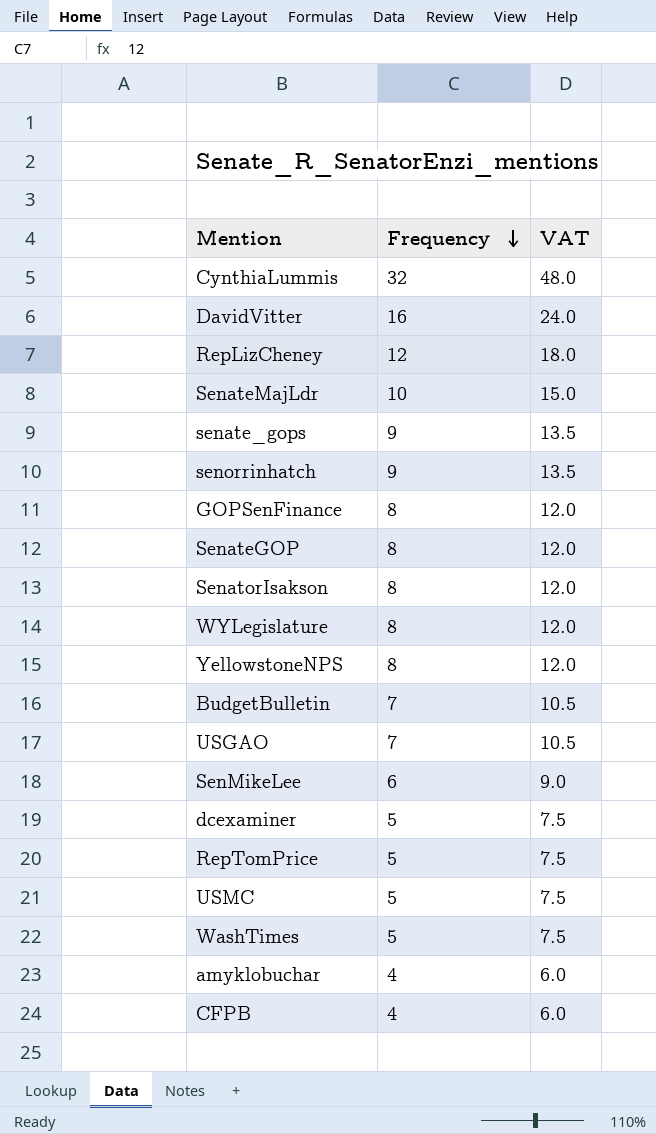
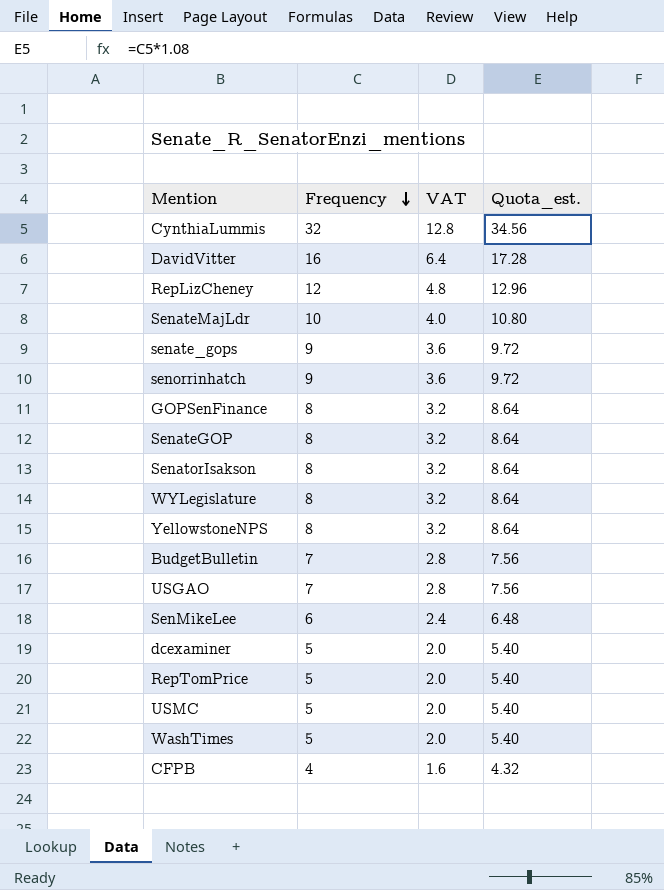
column VAT | formula: [Frequency] * 1.5 -> [Frequency] * 0.4
column Quota_est. | formula: none -> [Frequency] * 1.08
row amyklobuchar: 4 | 6.0 -> none

